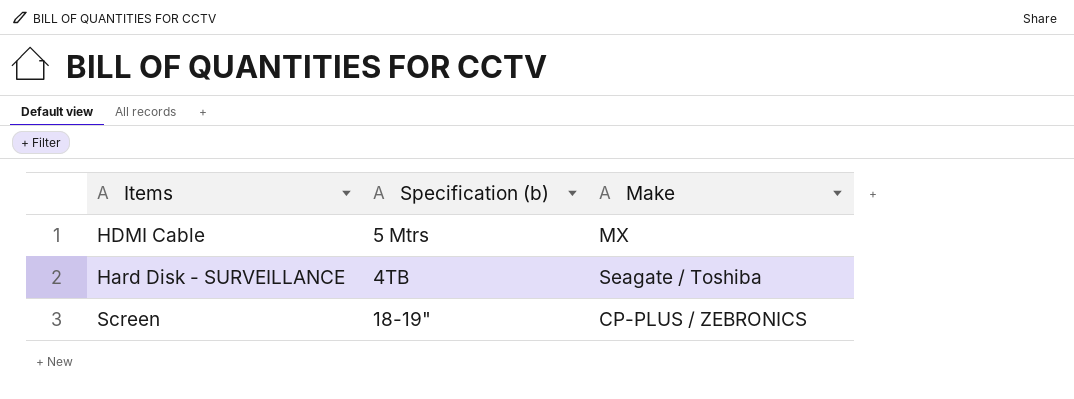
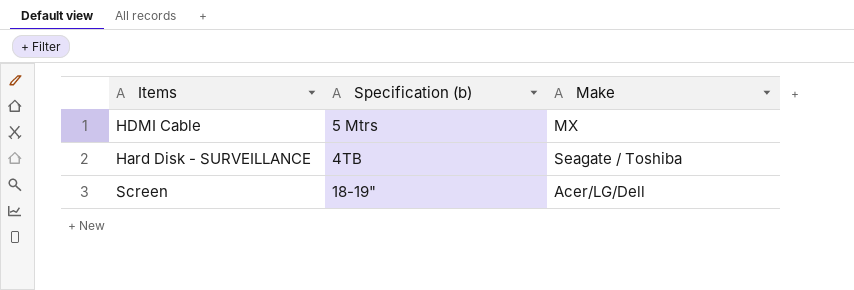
Screen | Make: CP-PLUS / ZEBRONICS -> Acer/LG/Dell

